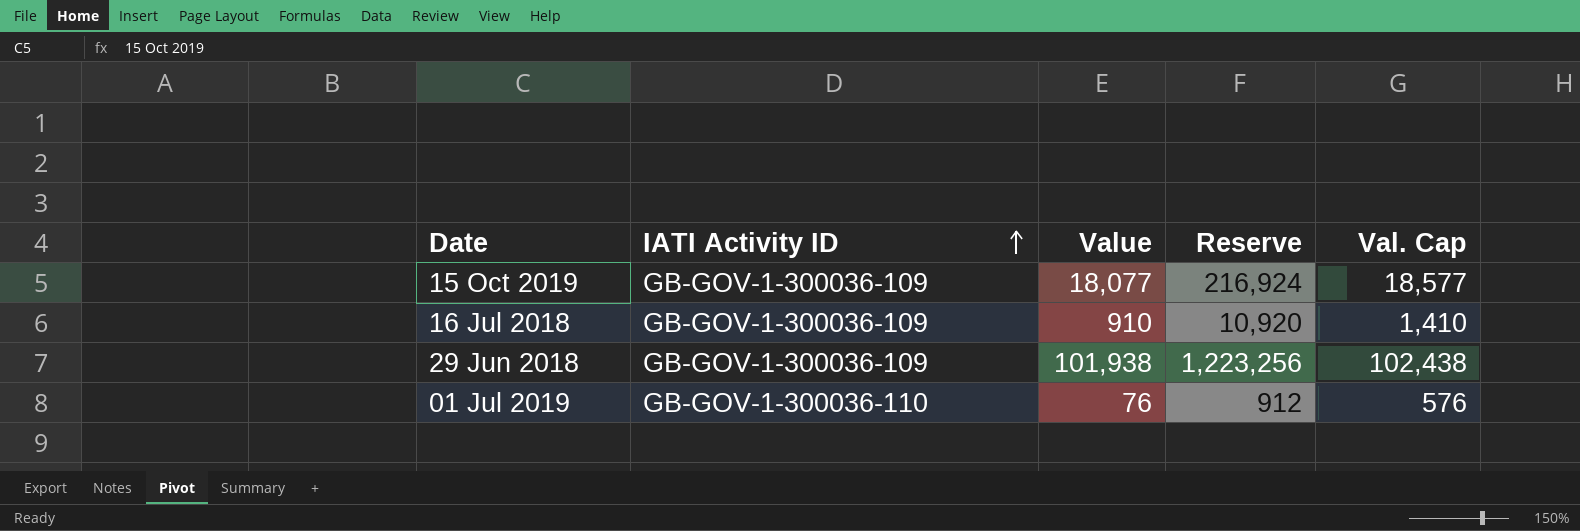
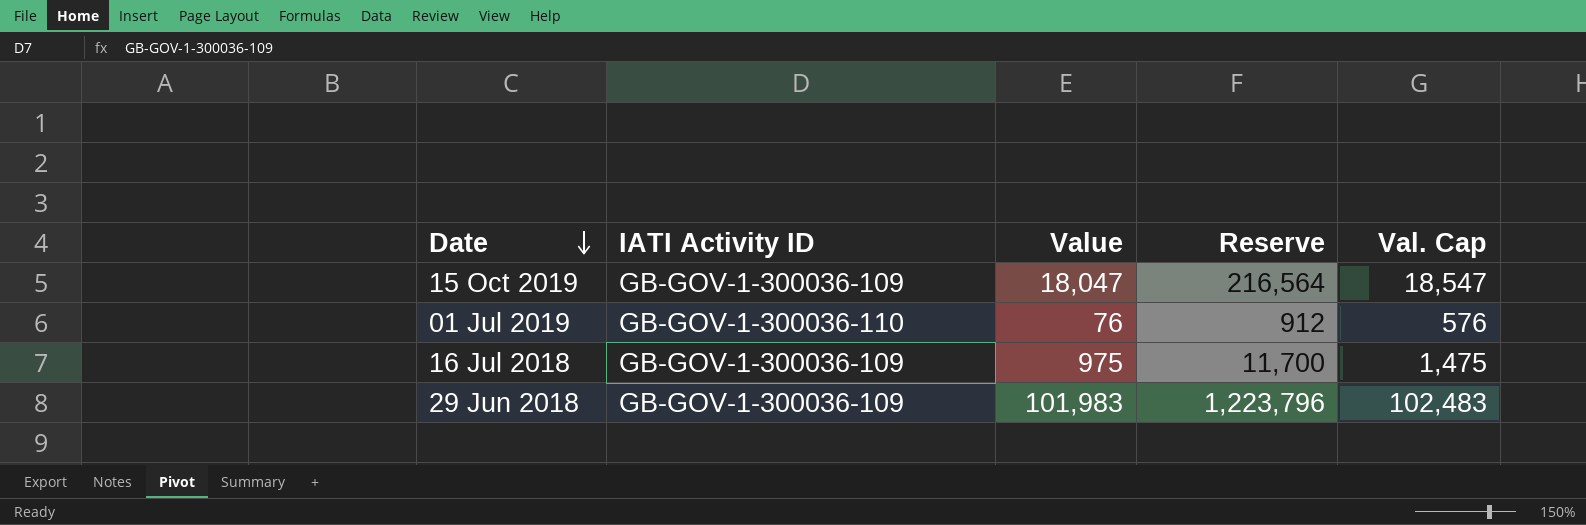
row order: IATI Activity ID ascending -> Date descending
15 Oct 2019 | Value: 18,077 -> 18,047
15 Oct 2019 | Reserve: 216,924 -> 216,564
15 Oct 2019 | Val. Cap: 18,577 -> 18,547
16 Jul 2018 | Value: 910 -> 975
16 Jul 2018 | Reserve: 10,920 -> 11,700
16 Jul 2018 | Val. Cap: 1,410 -> 1,475
29 Jun 2018 | Value: 101,938 -> 101,983
29 Jun 2018 | Reserve: 1,223,256 -> 1,223,796
29 Jun 2018 | Val. Cap: 102,438 -> 102,483

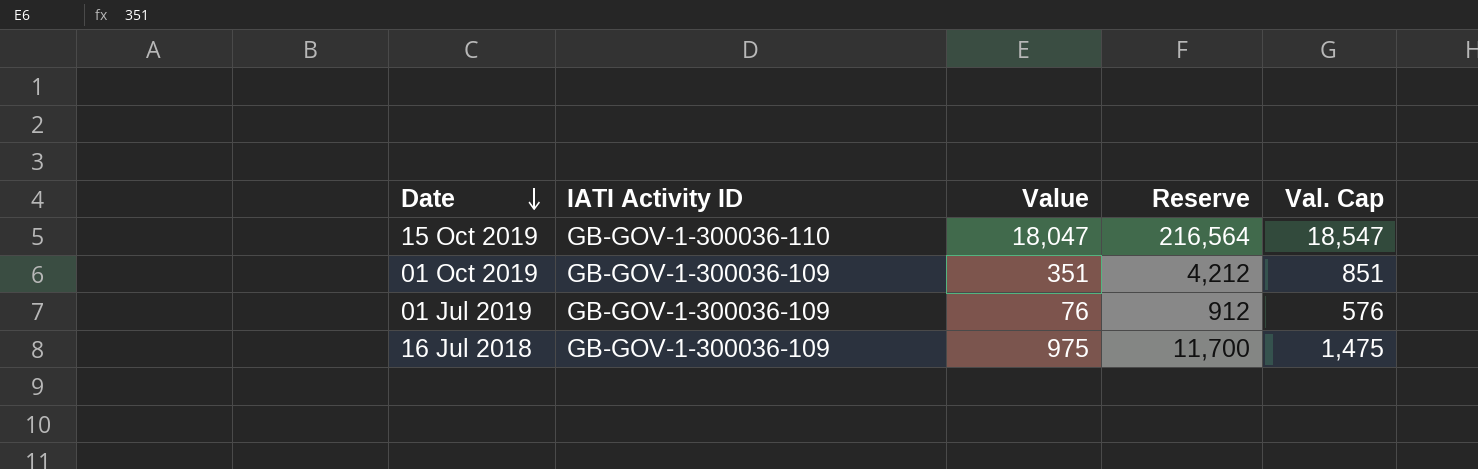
row 29 Jun 2018: GB-GOV-1-300036-109 | 101,983 | 1,223,796 | 102,483 -> none
15 Oct 2019 | IATI Activity ID: GB-GOV-1-300036-109 -> GB-GOV-1-300036-110
row 01 Oct 2019: none -> GB-GOV-1-300036-109 | 351 | 4,212 | 851
01 Jul 2019 | IATI Activity ID: GB-GOV-1-300036-110 -> GB-GOV-1-300036-109

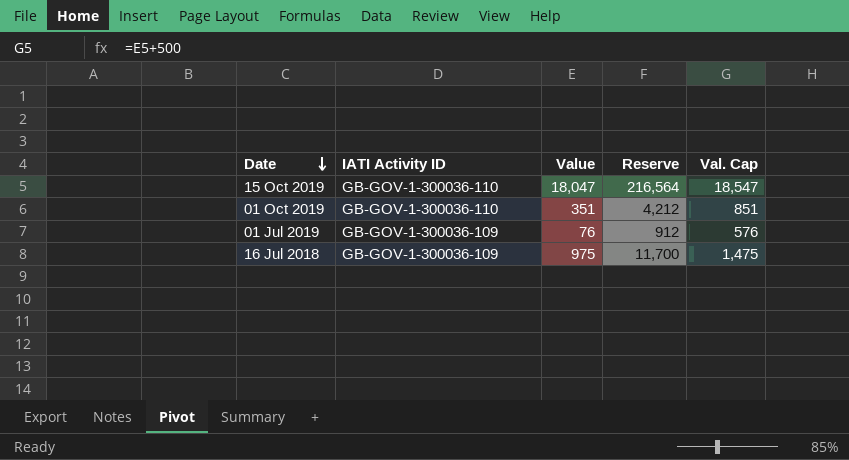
01 Oct 2019 | IATI Activity ID: GB-GOV-1-300036-109 -> GB-GOV-1-300036-110

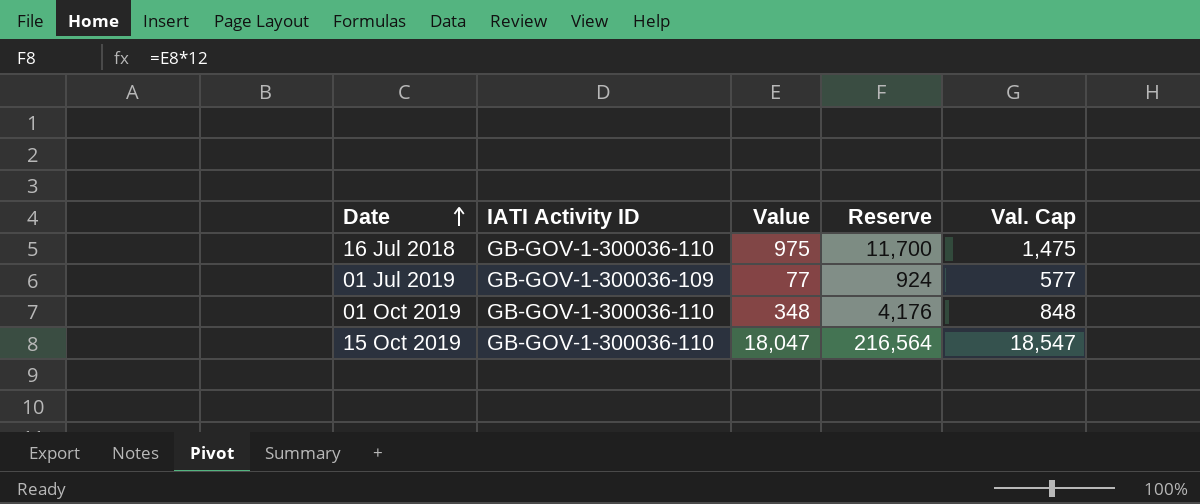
row order: Date descending -> Date ascending
16 Jul 2018 | IATI Activity ID: GB-GOV-1-300036-109 -> GB-GOV-1-300036-110
01 Jul 2019 | Value: 76 -> 77
01 Jul 2019 | Reserve: 912 -> 924
01 Jul 2019 | Val. Cap: 576 -> 577
01 Oct 2019 | Value: 351 -> 348
01 Oct 2019 | Reserve: 4,212 -> 4,176
01 Oct 2019 | Val. Cap: 851 -> 848

